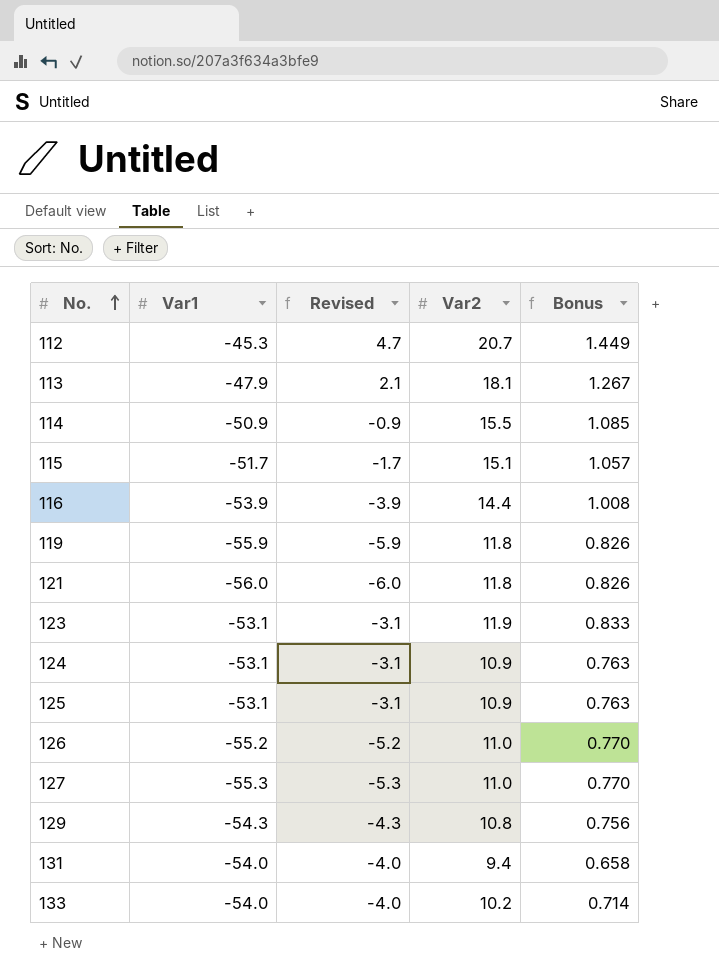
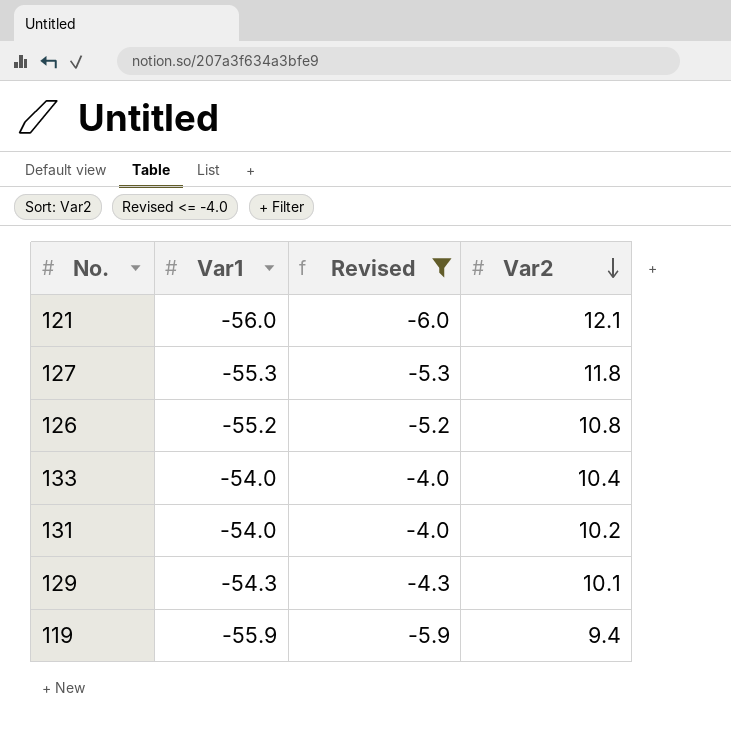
filter: none -> Revised <= -4.0
row order: No. ascending -> Var2 descending
column Bonus | formula: [Var2] * 0.07 -> none
121 | Var2: 11.8 -> 12.1
127 | Var2: 11.0 -> 11.8
126 | Var2: 11.0 -> 10.8
133 | Var2: 10.2 -> 10.4
131 | Var2: 9.4 -> 10.2
129 | Var2: 10.8 -> 10.1
119 | Var2: 11.8 -> 9.4

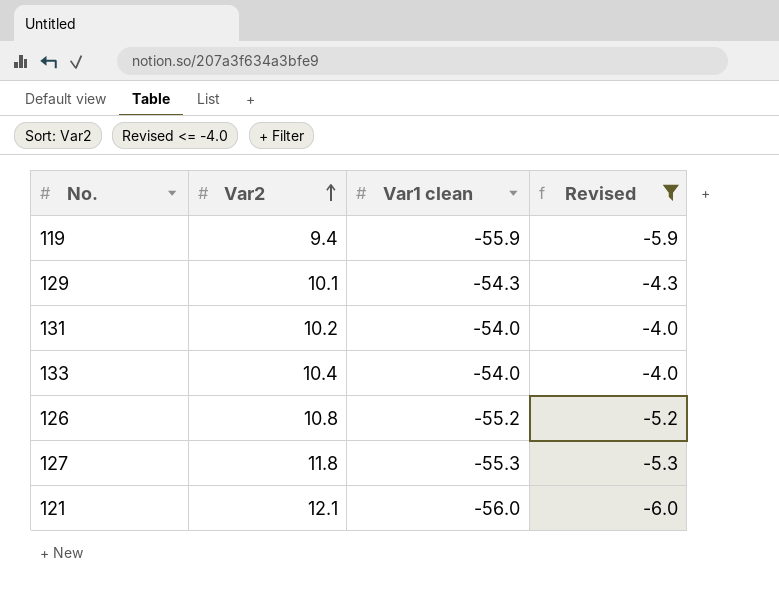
row order: Var2 descending -> Var2 ascending
column Var2 | position: 4 -> 2
column name: Var1 -> Var1 clean

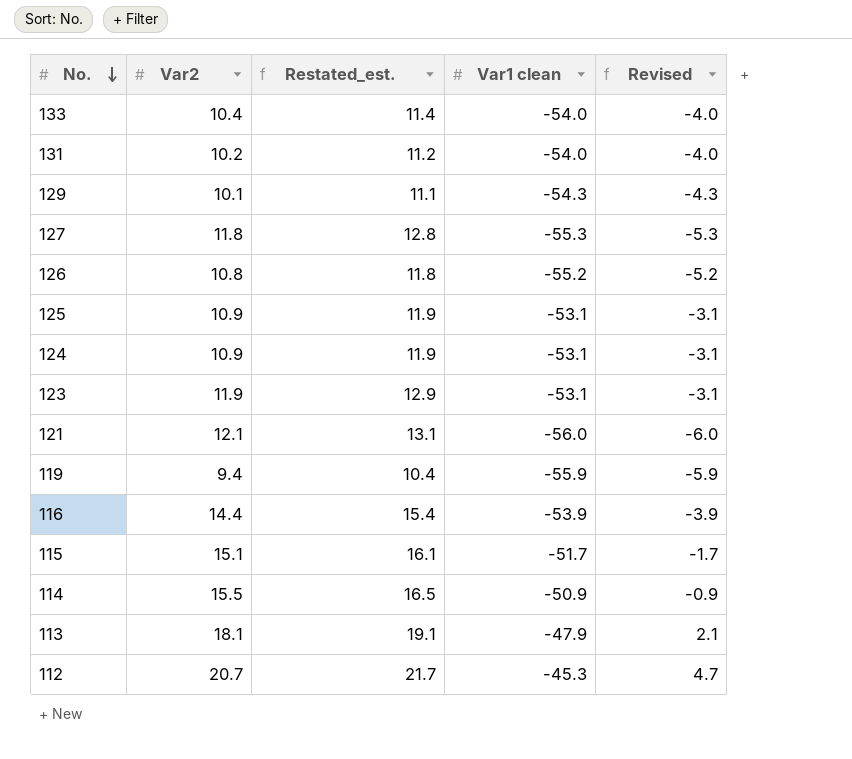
filter: Revised <= -4.0 -> none
row order: Var2 ascending -> No. descending
column Restated_est. | formula: none -> [Var2] + 1

